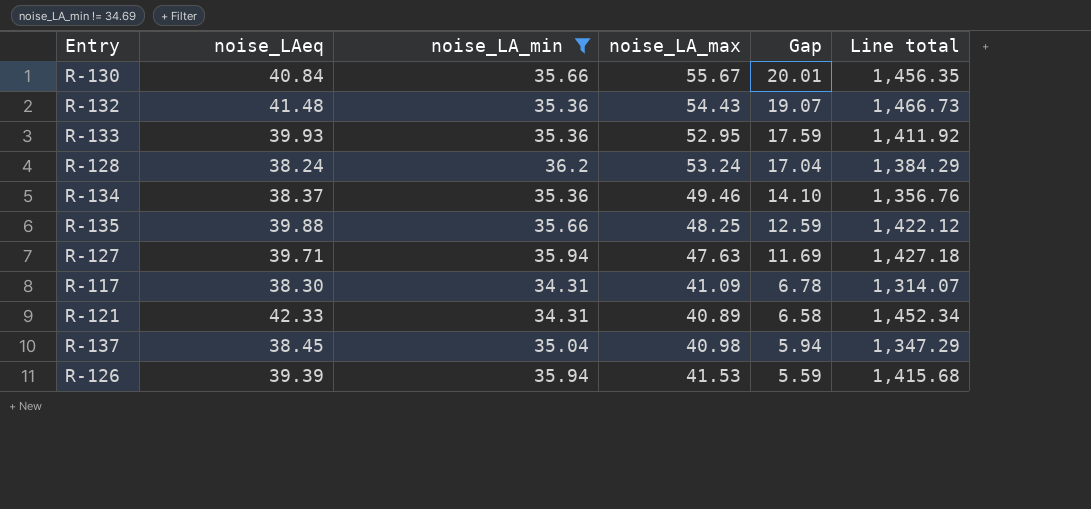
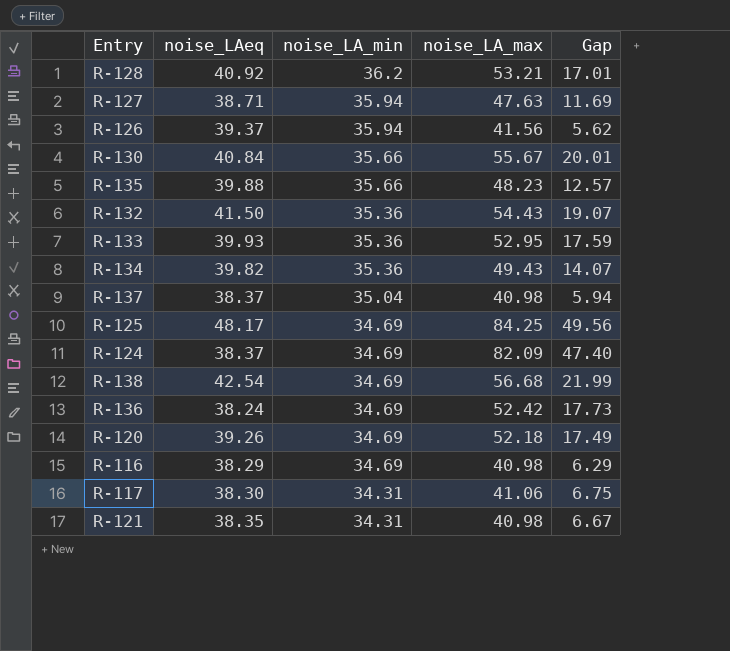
filter: noise_LA_min != 34.69 -> none
row order: Gap descending -> noise_LA_min descending
column Line total | formula: [noise_LAeq] * [noise_LA_min] -> none
R-128 | noise_LAeq: 38.24 -> 40.92
R-128 | noise_LA_max: 53.24 -> 53.21
R-128 | Gap: 17.04 -> 17.01
R-127 | noise_LAeq: 39.71 -> 38.71
R-126 | noise_LAeq: 39.39 -> 39.37
R-126 | noise_LA_max: 41.53 -> 41.56
R-126 | Gap: 5.59 -> 5.62
R-135 | noise_LA_max: 48.25 -> 48.23
R-135 | Gap: 12.59 -> 12.57
R-132 | noise_LAeq: 41.48 -> 41.50
R-134 | noise_LAeq: 38.37 -> 39.82
R-134 | noise_LA_max: 49.46 -> 49.43
R-134 | Gap: 14.10 -> 14.07
R-137 | noise_LAeq: 38.45 -> 38.37
R-117 | noise_LA_max: 41.09 -> 41.06
R-117 | Gap: 6.78 -> 6.75
R-121 | noise_LAeq: 42.33 -> 38.35
R-121 | noise_LA_max: 40.89 -> 40.98
R-121 | Gap: 6.58 -> 6.67

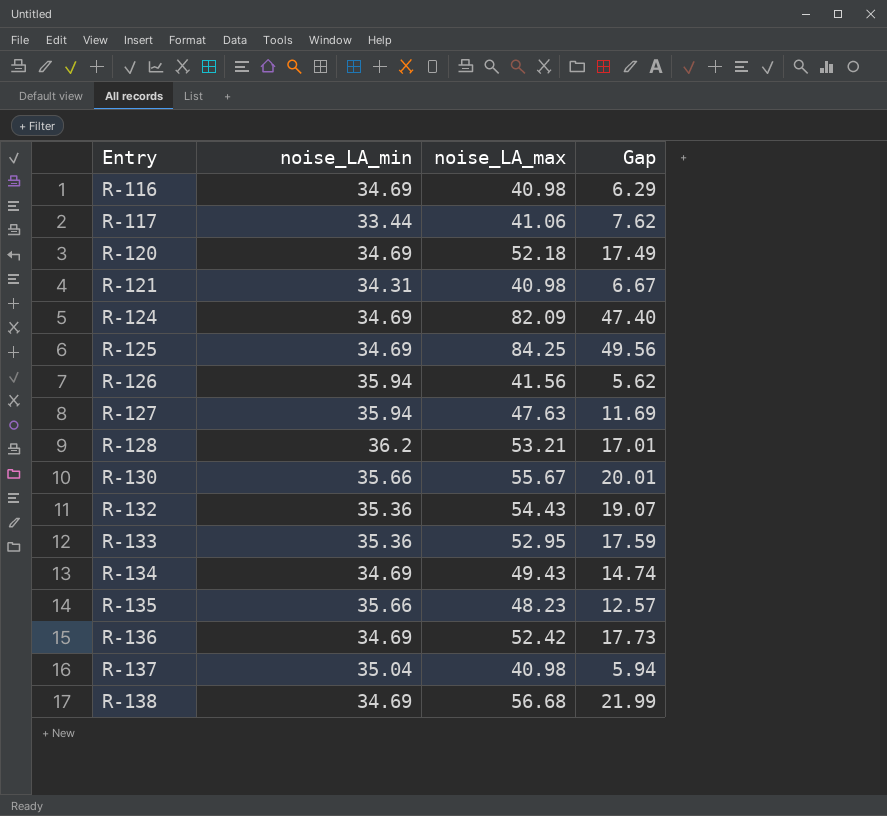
row order: noise_LA_min descending -> Entry ascending
column noise_LAeq | position: 2 -> none
R-117 | noise_LA_min: 34.31 -> 33.44
R-117 | Gap: 6.75 -> 7.62
R-134 | noise_LA_min: 35.36 -> 34.69
R-134 | Gap: 14.07 -> 14.74

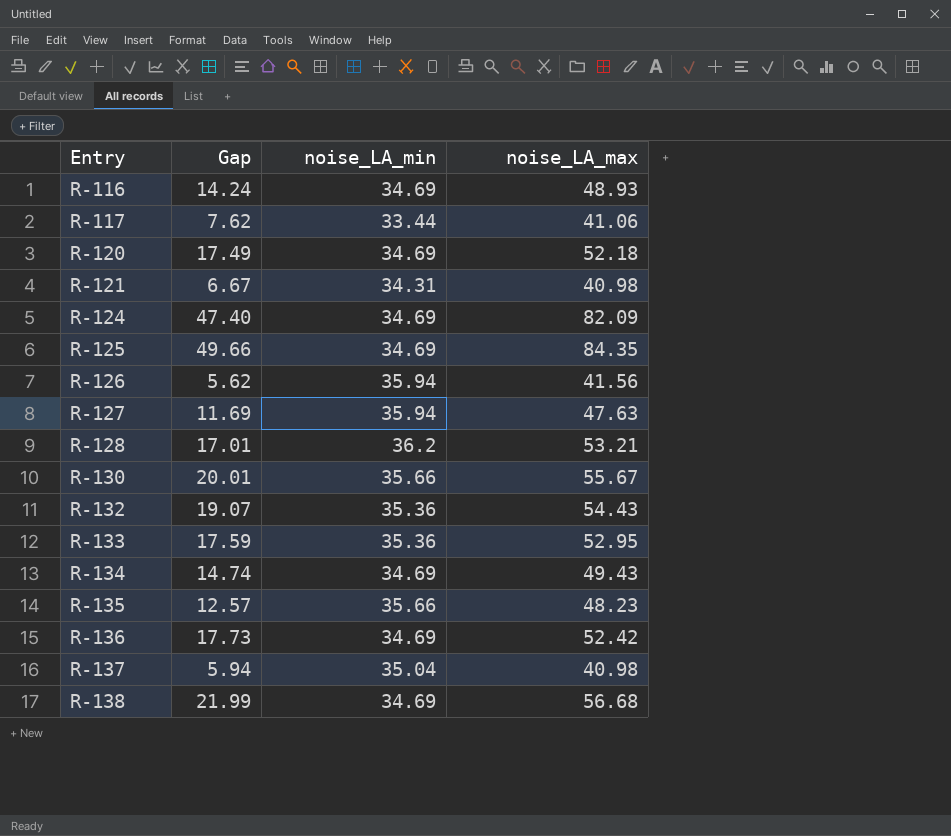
column Gap | position: 4 -> 2
R-116 | Gap: 6.29 -> 14.24
R-116 | noise_LA_max: 40.98 -> 48.93
R-125 | Gap: 49.56 -> 49.66
R-125 | noise_LA_max: 84.25 -> 84.35

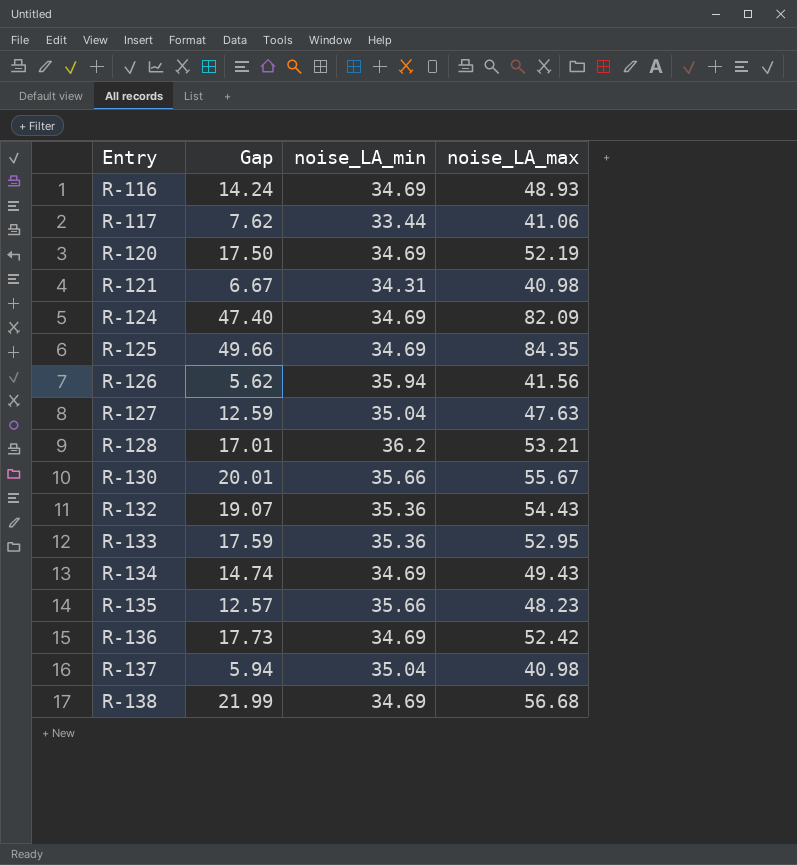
R-120 | Gap: 17.49 -> 17.50
R-120 | noise_LA_max: 52.18 -> 52.19
R-127 | Gap: 11.69 -> 12.59
R-127 | noise_LA_min: 35.94 -> 35.04

